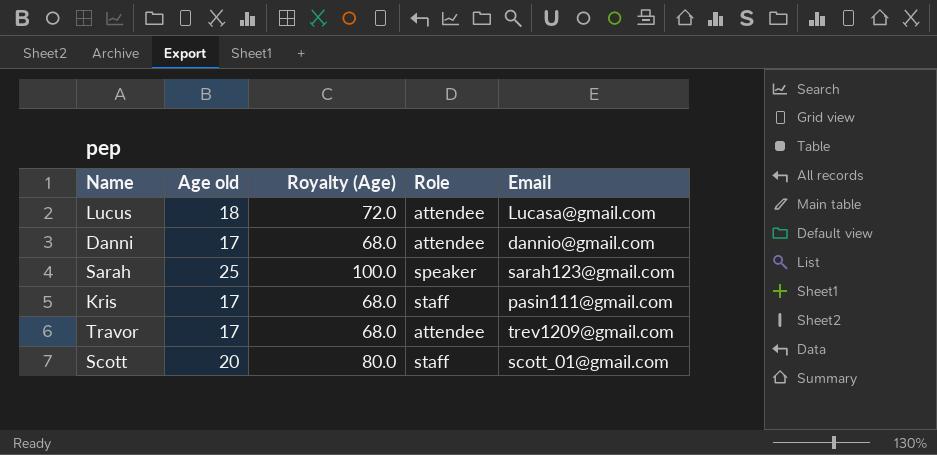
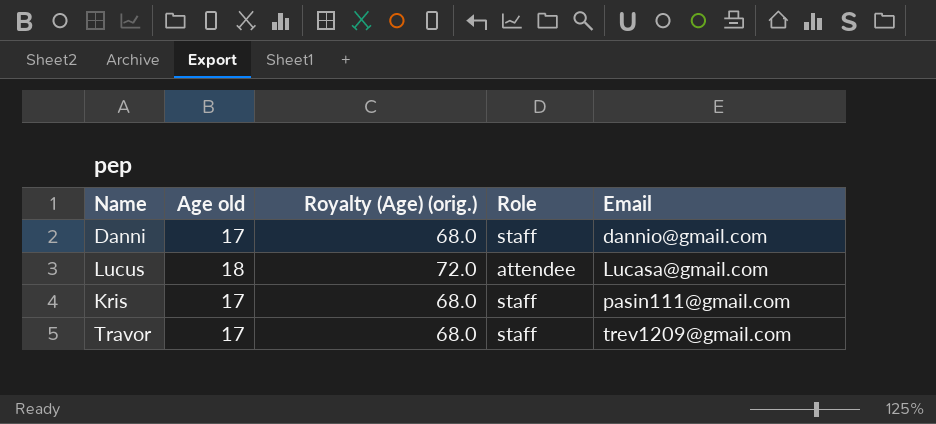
row order: none -> Email ascending
column name: Royalty (Age) -> Royalty (Age) (orig.)
row Sarah: 25 | 100.0 | speaker | sarah123@gmail.com -> none
row Scott: 20 | 80.0 | staff | scott_01@gmail.com -> none
Danni | Role: attendee -> staff
Travor | Role: attendee -> staff

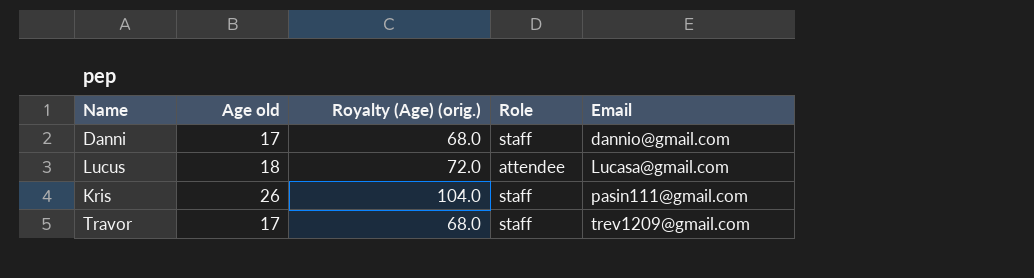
Kris | Age old: 17 -> 26
Kris | Royalty (Age) (orig.): 68.0 -> 104.0

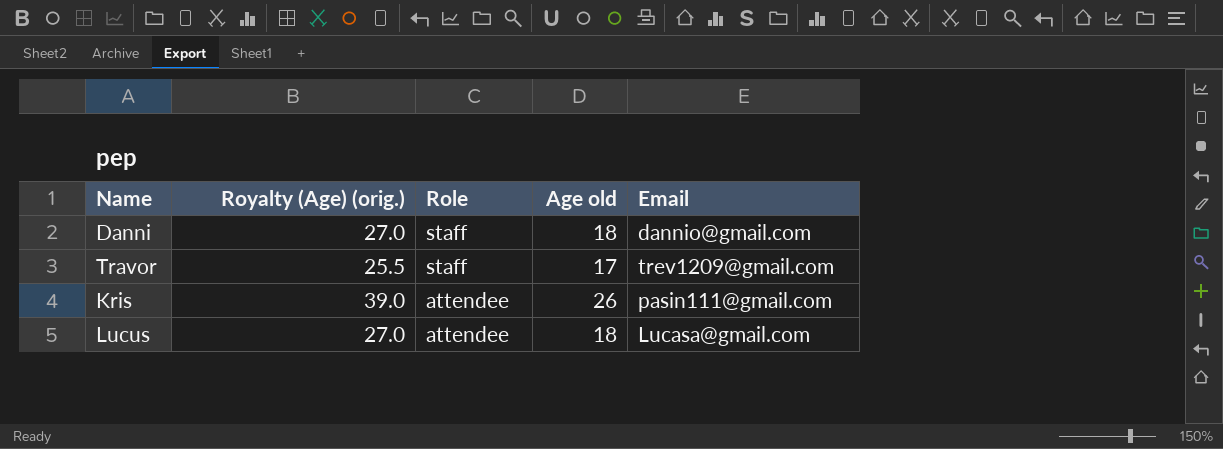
row order: Email ascending -> Role descending
column Royalty (Age) (orig.) | formula: [Age old] * 4 -> [Age old] * 1.5
column Age old | position: 2 -> 4
Danni | Age old: 17 -> 18
Kris | Role: staff -> attendee

